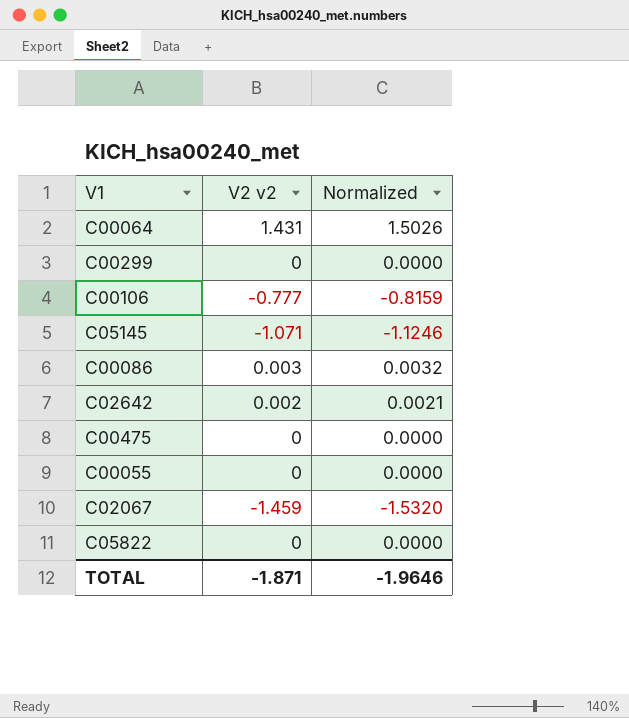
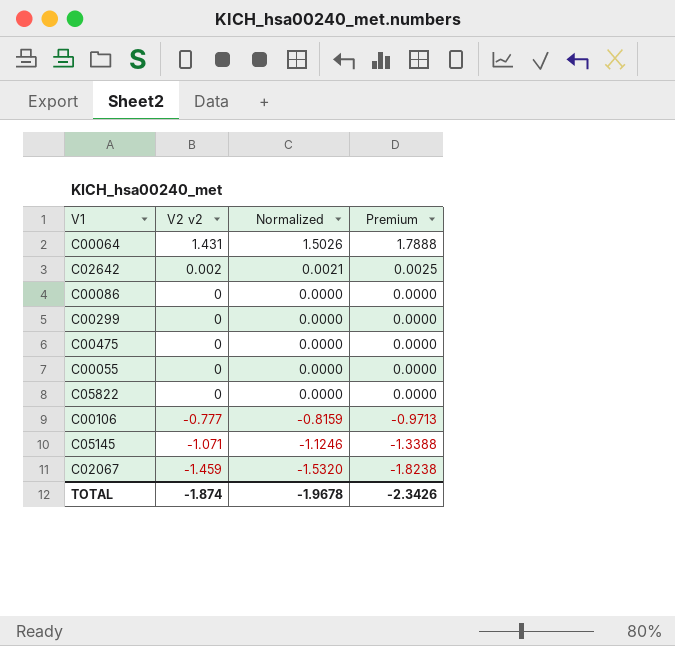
row order: none -> V2 v2 descending
column Premium | formula: none -> [V2 v2] * 1.25
C00086 | V2 v2: 0.003 -> 0
C00086 | Normalized: 0.0032 -> 0.0000
TOTAL | V2 v2: -1.871 -> -1.874
TOTAL | Normalized: -1.9646 -> -1.9678

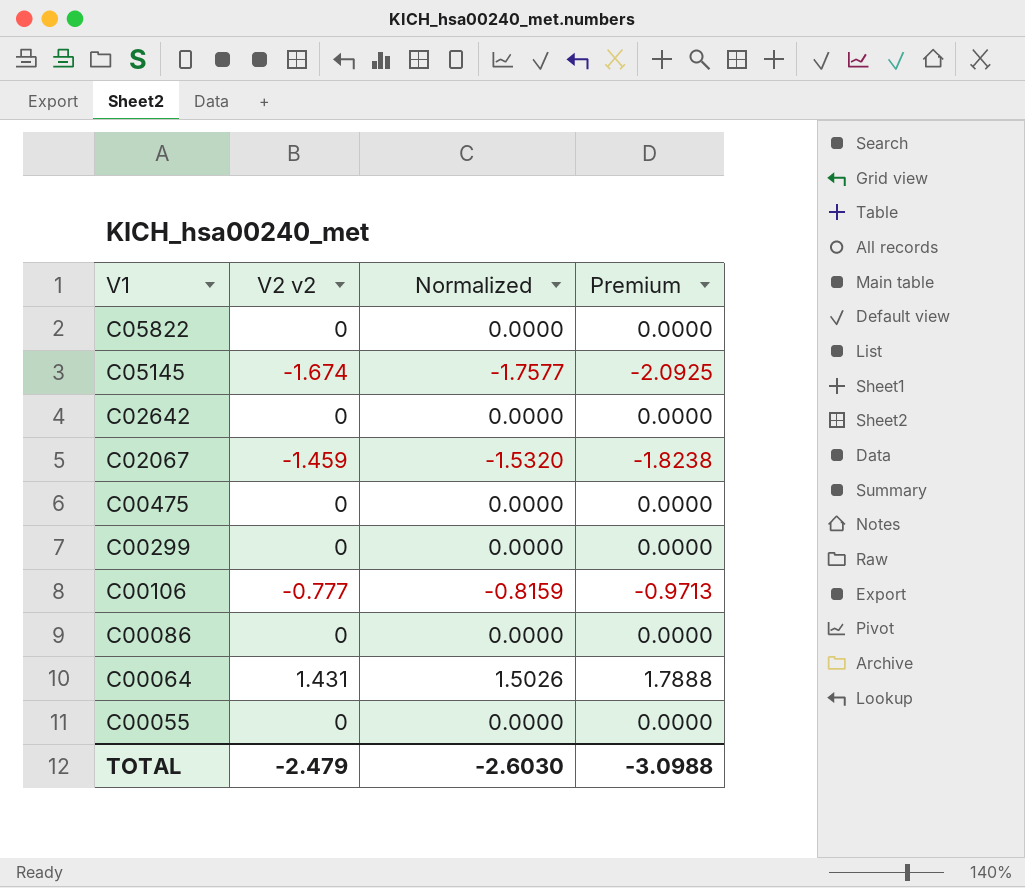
row order: V2 v2 descending -> V1 descending
C05145 | V2 v2: -1.071 -> -1.674
C05145 | Normalized: -1.1246 -> -1.7577
C05145 | Premium: -1.3388 -> -2.0925
C02642 | V2 v2: 0.002 -> 0
C02642 | Normalized: 0.0021 -> 0.0000
C02642 | Premium: 0.0025 -> 0.0000
TOTAL | V2 v2: -1.874 -> -2.479
TOTAL | Normalized: -1.9678 -> -2.6030
TOTAL | Premium: -2.3426 -> -3.0988

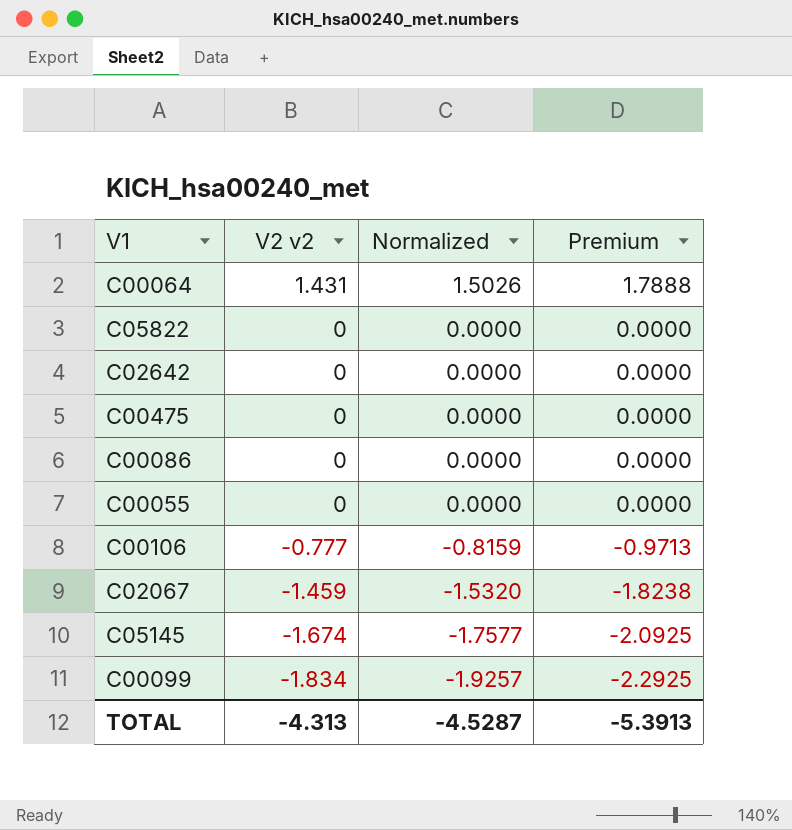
row order: V1 descending -> V2 v2 descending
row C00299: 0 | 0.0000 | 0.0000 -> none
row C00099: none -> -1.834 | -1.9257 | -2.2925
TOTAL | V2 v2: -2.479 -> -4.313
TOTAL | Normalized: -2.6030 -> -4.5287
TOTAL | Premium: -3.0988 -> -5.3913

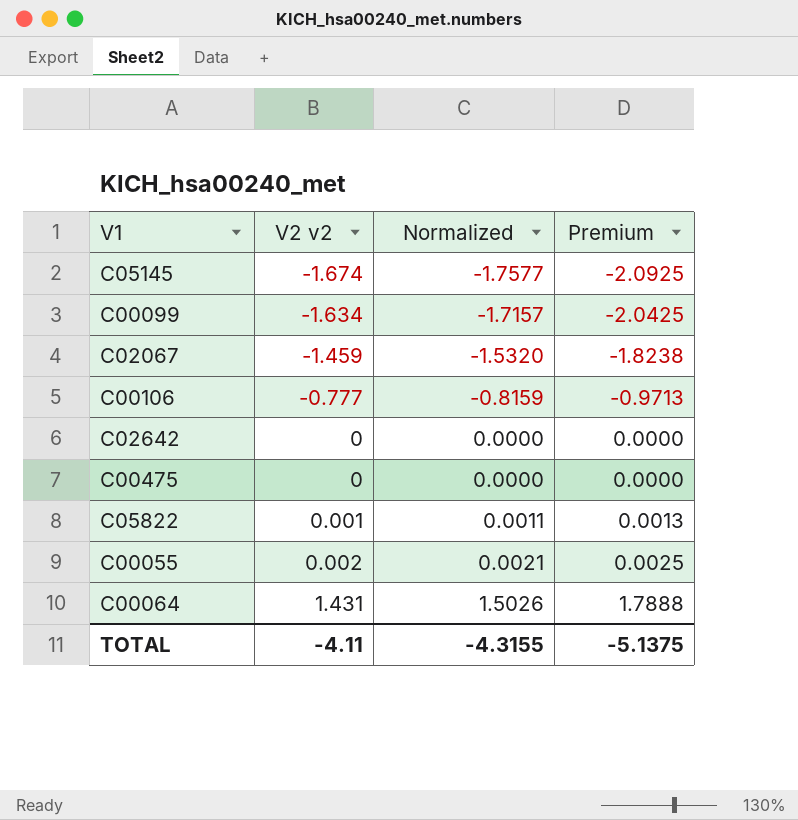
row order: V2 v2 descending -> V2 v2 ascending
row C00086: 0 | 0.0000 | 0.0000 -> none
C00099 | V2 v2: -1.834 -> -1.634
C00099 | Normalized: -1.9257 -> -1.7157
C00099 | Premium: -2.2925 -> -2.0425
C05822 | V2 v2: 0 -> 0.001
C05822 | Normalized: 0.0000 -> 0.0011
C05822 | Premium: 0.0000 -> 0.0013
C00055 | V2 v2: 0 -> 0.002
C00055 | Normalized: 0.0000 -> 0.0021
C00055 | Premium: 0.0000 -> 0.0025
TOTAL | V2 v2: -4.313 -> -4.11
TOTAL | Normalized: -4.5287 -> -4.3155
TOTAL | Premium: -5.3913 -> -5.1375

